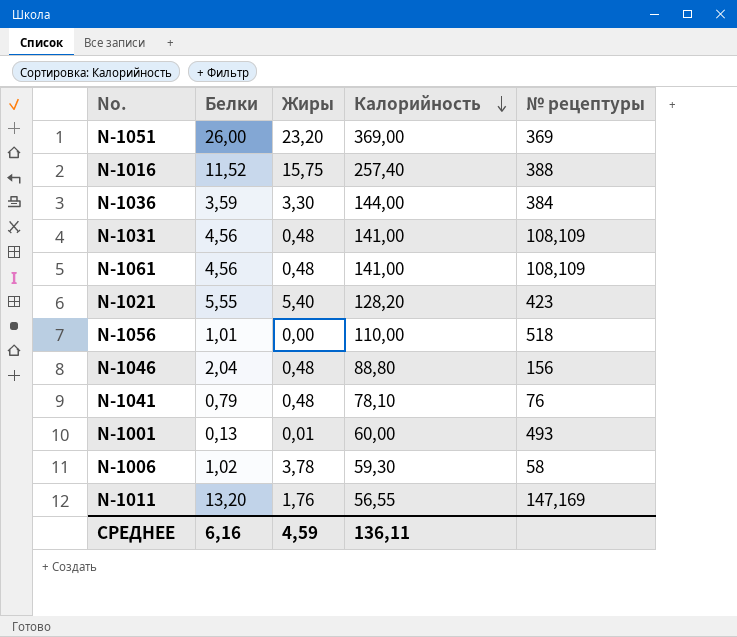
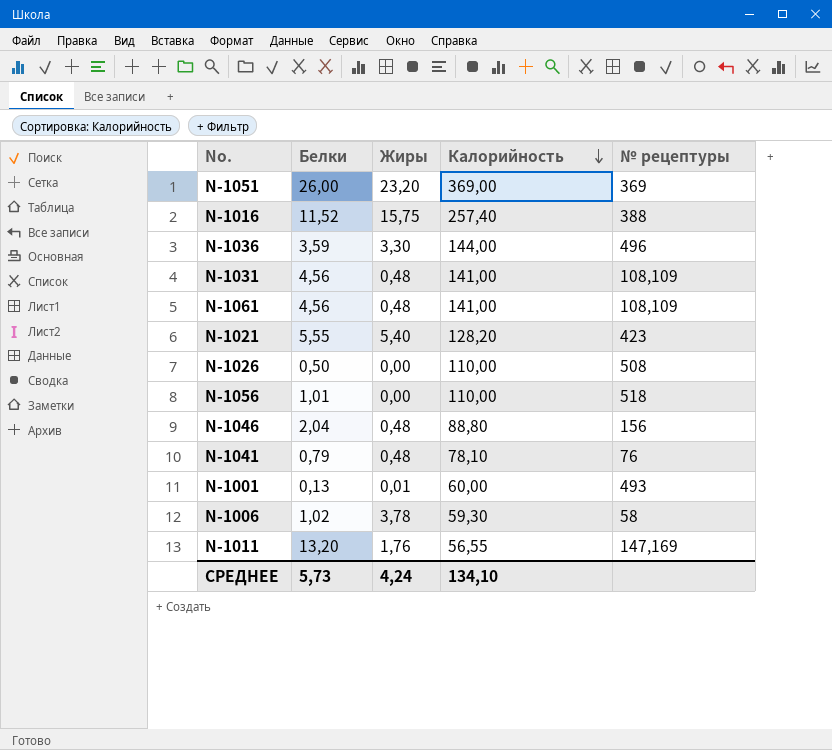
N-1036 | № рецептуры: 384 -> 496
row N-1026: none -> 0,50 | 0,00 | 110,00 | 508
СРЕДНЕЕ | Белки: 6,16 -> 5,73
СРЕДНЕЕ | Жиры: 4,59 -> 4,24
СРЕДНЕЕ | Калорийность: 136,11 -> 134,10

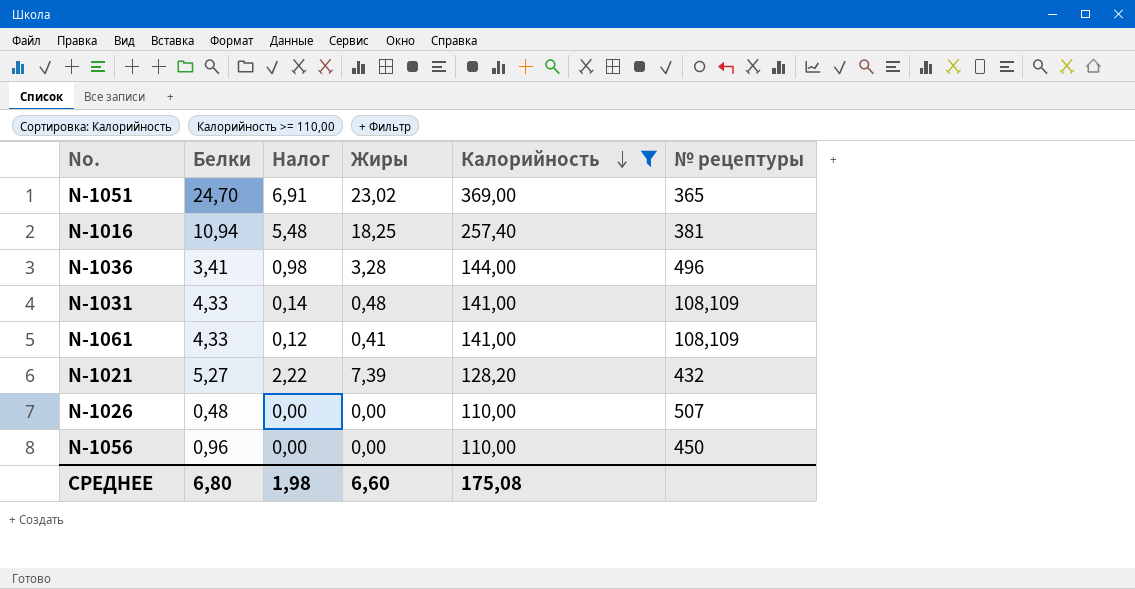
filter: none -> Калорийность >= 110,00
column Налог | formula: none -> [Жиры] * 0,3
N-1051 | Белки: 26,00 -> 24,70
N-1051 | Жиры: 23,20 -> 23,02
N-1051 | № рецептуры: 369 -> 365
N-1016 | Белки: 11,52 -> 10,94
N-1016 | Жиры: 15,75 -> 18,25
N-1016 | № рецептуры: 388 -> 381
N-1036 | Белки: 3,59 -> 3,41
N-1036 | Жиры: 3,30 -> 3,28
N-1031 | Белки: 4,56 -> 4,33
N-1061 | Белки: 4,56 -> 4,33
N-1061 | Жиры: 0,48 -> 0,41
N-1021 | Белки: 5,55 -> 5,27
N-1021 | Жиры: 5,40 -> 7,39
N-1021 | № рецептуры: 423 -> 432
N-1026 | Белки: 0,50 -> 0,48
N-1026 | № рецептуры: 508 -> 507
N-1056 | Белки: 1,01 -> 0,96
N-1056 | № рецептуры: 518 -> 450
СРЕДНЕЕ | Белки: 5,73 -> 6,80
СРЕДНЕЕ | Жиры: 4,24 -> 6,60
СРЕДНЕЕ | Калорийность: 134,10 -> 175,08

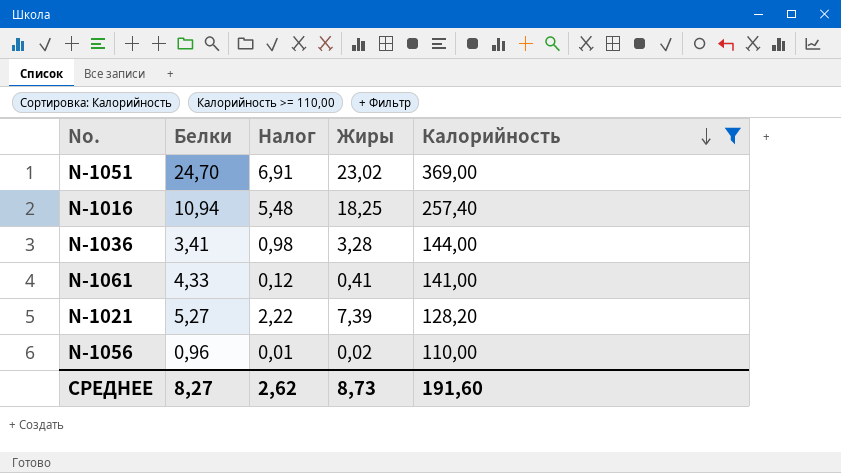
column № рецептуры | position: 6 -> none
row N-1031: 4,33 | 0,14 | 0,48 | 141,00 | 108,109 -> none
row N-1026: 0,48 | 0,00 | 0,00 | 110,00 | 507 -> none
N-1056 | Налог: 0,00 -> 0,01
N-1056 | Жиры: 0,00 -> 0,02
СРЕДНЕЕ | Белки: 6,80 -> 8,27
СРЕДНЕЕ | Налог: 1,98 -> 2,62
СРЕДНЕЕ | Жиры: 6,60 -> 8,73
СРЕДНЕЕ | Калорийность: 175,08 -> 191,60

